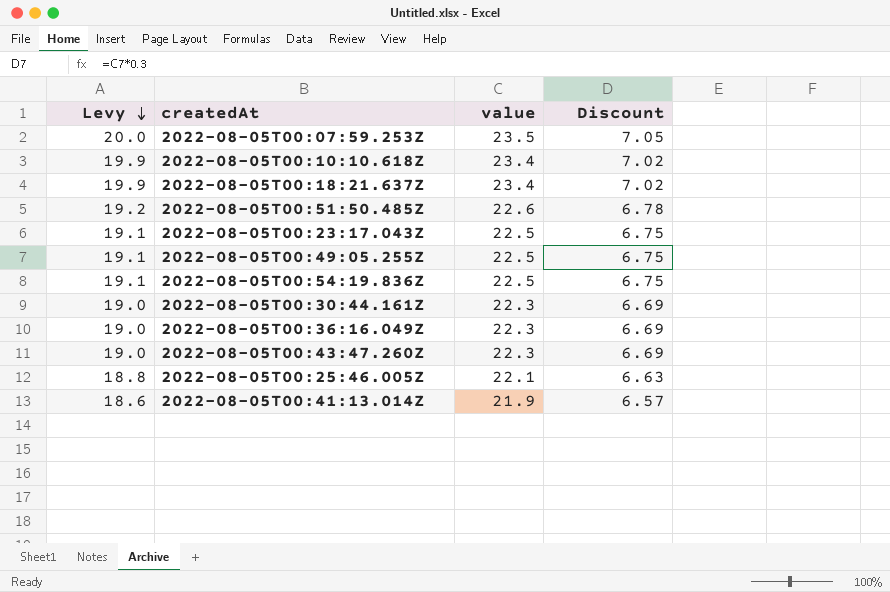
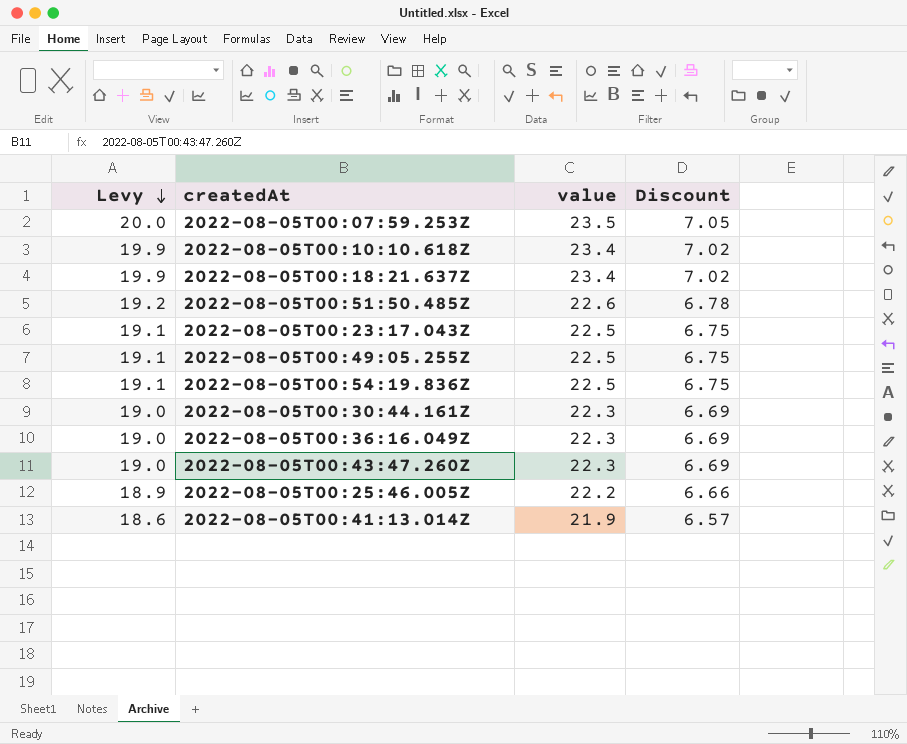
2022-08-05T00:25:46.005Z | Levy: 18.8 -> 18.9
2022-08-05T00:25:46.005Z | value: 22.1 -> 22.2
2022-08-05T00:25:46.005Z | Discount: 6.63 -> 6.66

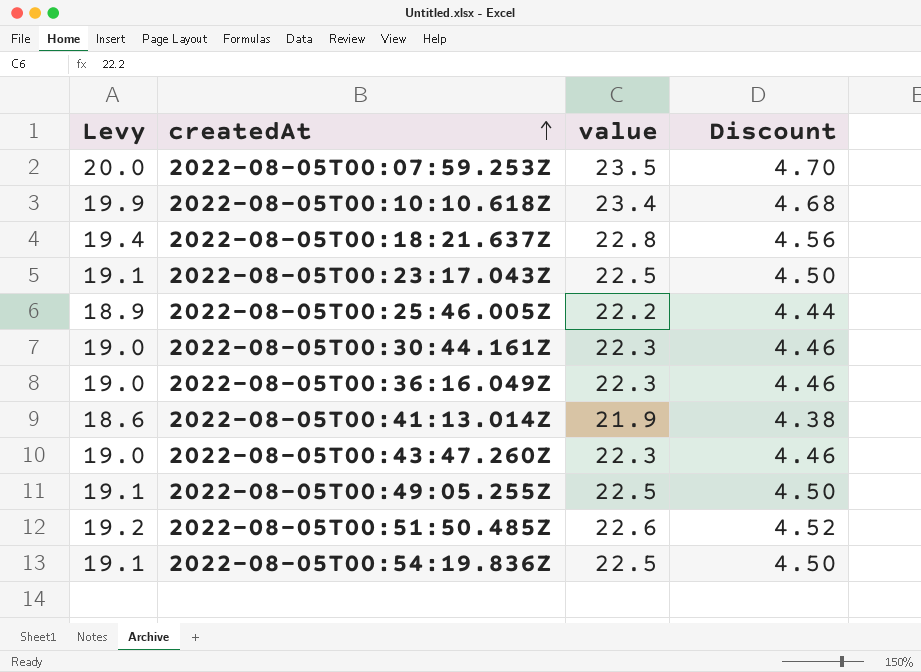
row order: Levy descending -> createdAt ascending
column Discount | formula: [value] * 0.3 -> [value] * 0.2
2022-08-05T00:18:21.637Z | Levy: 19.9 -> 19.4
2022-08-05T00:18:21.637Z | value: 23.4 -> 22.8

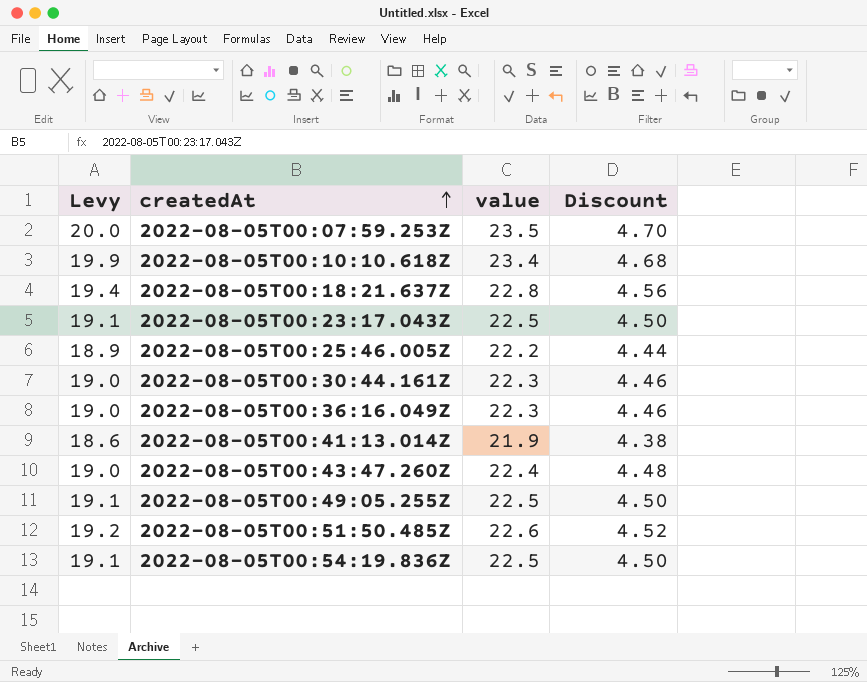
2022-08-05T00:43:47.260Z | value: 22.3 -> 22.4
2022-08-05T00:43:47.260Z | Discount: 4.46 -> 4.48

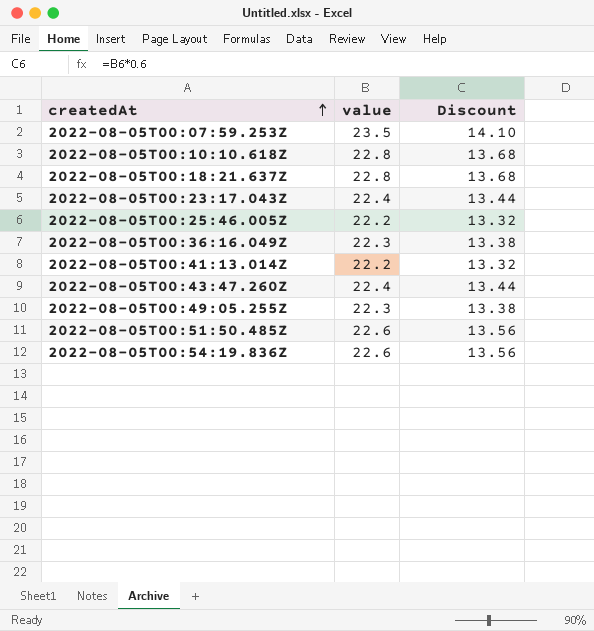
column Levy | formula: [value] * 0.85 -> none
column Discount | formula: [value] * 0.2 -> [value] * 0.6
row 2022-08-05T00:30:44.161Z: 19.0 | 22.3 | 4.46 -> none
2022-08-05T00:10:10.618Z | value: 23.4 -> 22.8
2022-08-05T00:23:17.043Z | value: 22.5 -> 22.4
2022-08-05T00:41:13.014Z | value: 21.9 -> 22.2
2022-08-05T00:49:05.255Z | value: 22.5 -> 22.3
2022-08-05T00:54:19.836Z | value: 22.5 -> 22.6

